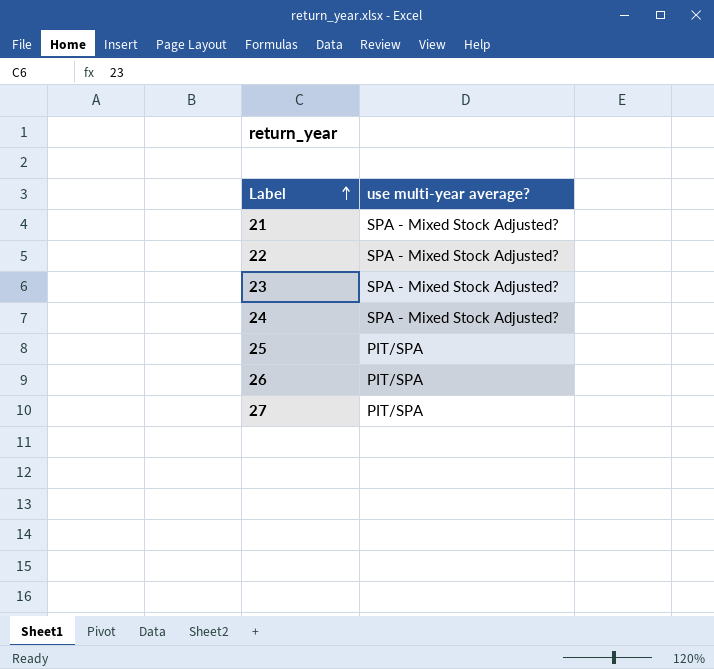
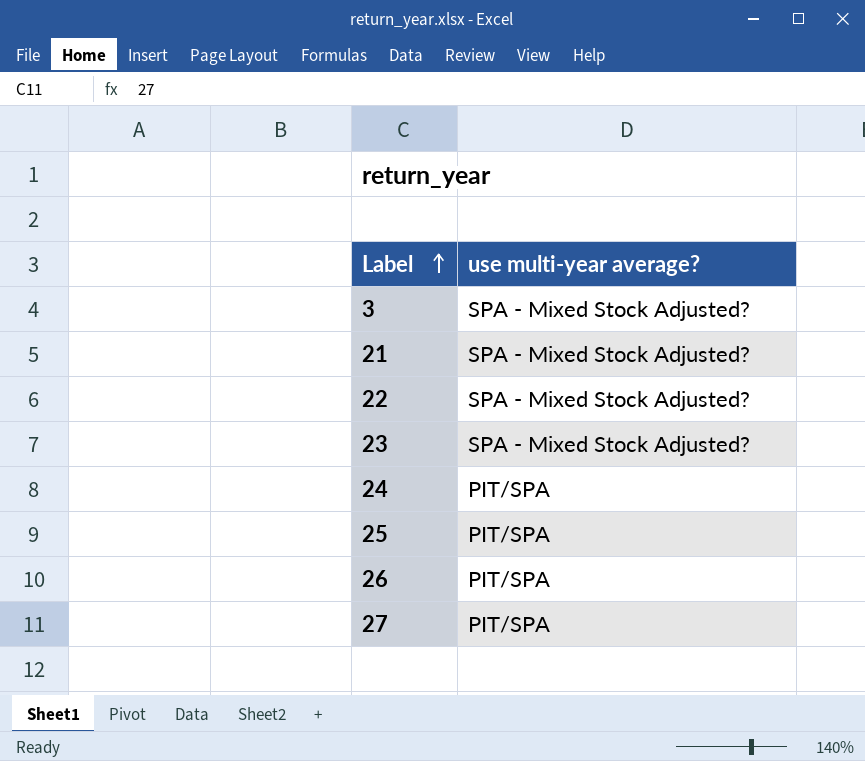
row 3: none -> SPA - Mixed Stock Adjusted?
24 | use multi-year average?: SPA - Mixed Stock Adjusted? -> PIT/SPA

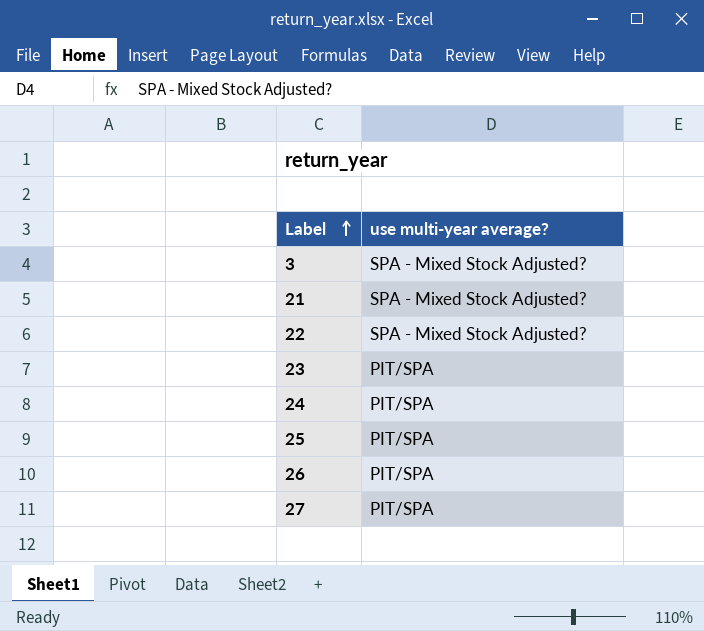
23 | use multi-year average?: SPA - Mixed Stock Adjusted? -> PIT/SPA

